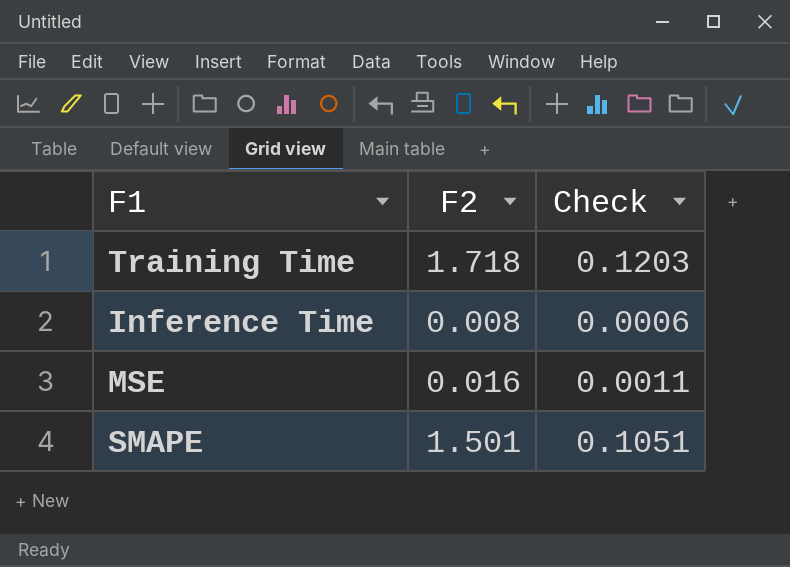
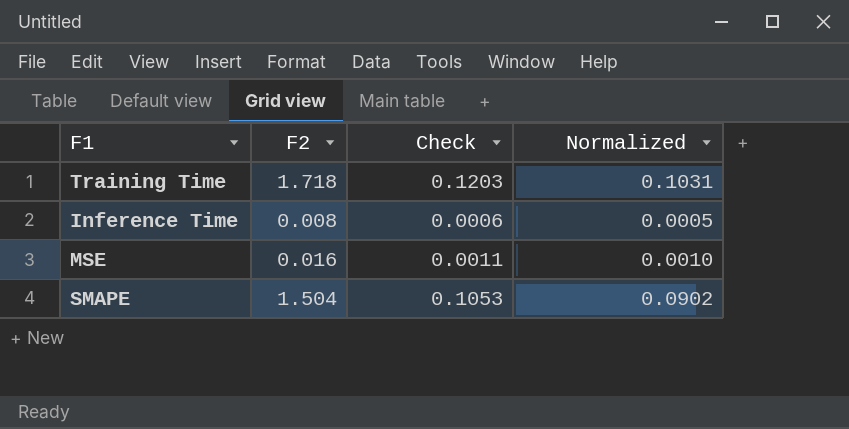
column Normalized | formula: none -> [F2] * 0.06
SMAPE | F2: 1.501 -> 1.504
SMAPE | Check: 0.1051 -> 0.1053

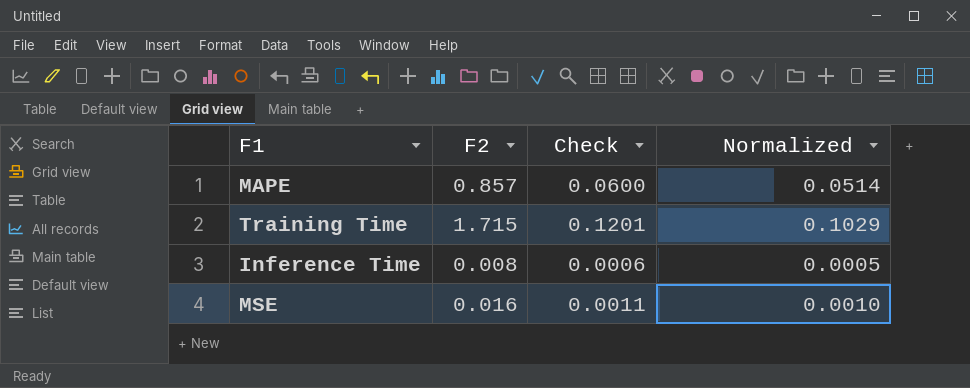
row SMAPE: 1.504 | 0.1053 | 0.0902 -> none
row MAPE: none -> 0.857 | 0.0600 | 0.0514
Training Time | F2: 1.718 -> 1.715
Training Time | Check: 0.1203 -> 0.1201
Training Time | Normalized: 0.1031 -> 0.1029

